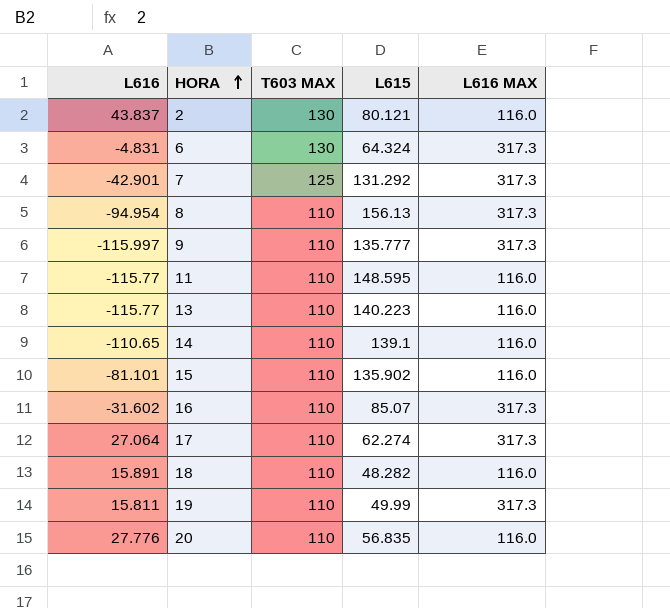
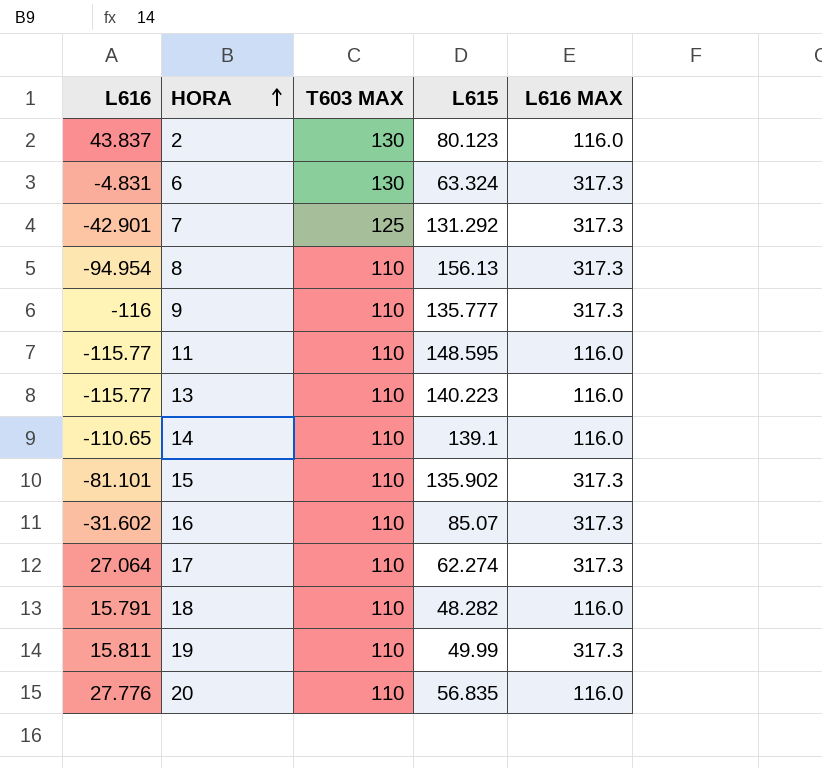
2 | L615: 80.121 -> 80.123
6 | L615: 64.324 -> 63.324
9 | L616: -115.997 -> -116
15 | L616 MAX: 116.0 -> 317.3
18 | L616: 15.891 -> 15.791

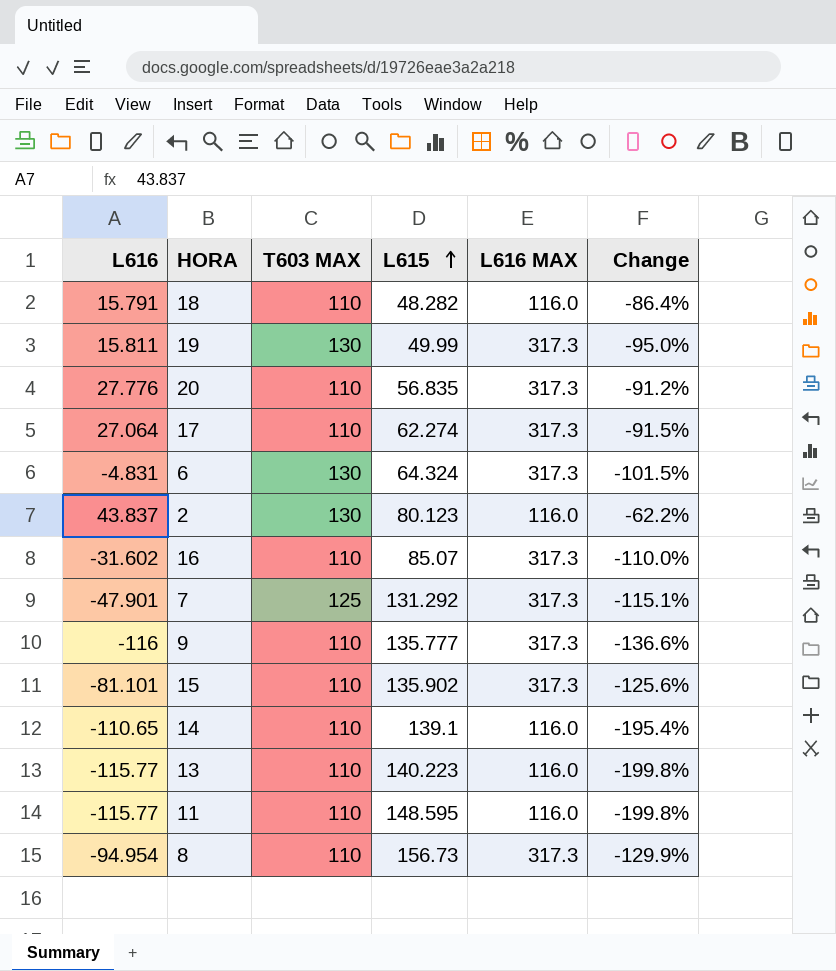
row order: HORA ascending -> L615 ascending
column Change | formula: none -> ([L616] - [L616 MAX]) / [L616 MAX]
19 | T603 MAX: 110 -> 130
20 | L616 MAX: 116.0 -> 317.3
6 | L615: 63.324 -> 64.324
7 | L616: -42.901 -> -47.901
8 | L615: 156.13 -> 156.73

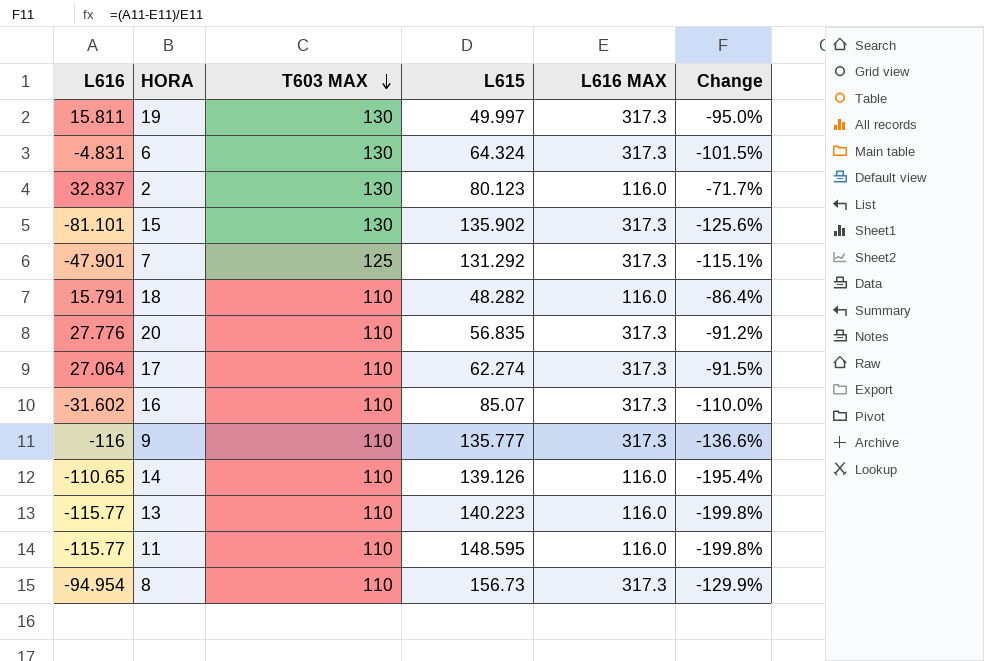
row order: L615 ascending -> T603 MAX descending
19 | L615: 49.99 -> 49.997
2 | L616: 43.837 -> 32.837
2 | Change: -62.2% -> -71.7%
15 | T603 MAX: 110 -> 130
14 | L615: 139.1 -> 139.126

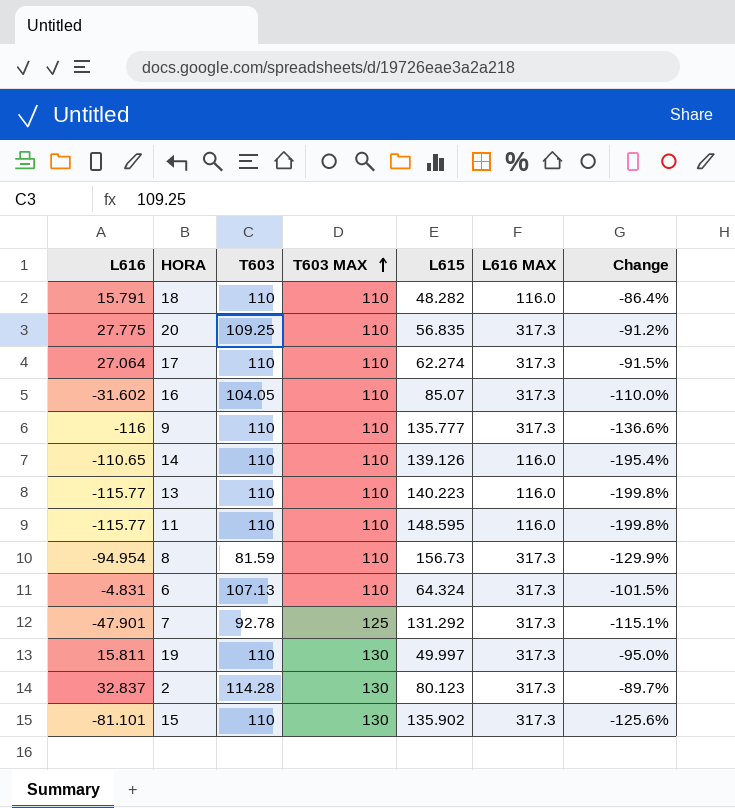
row order: T603 MAX descending -> T603 MAX ascending
column T603 | position: none -> 3
20 | L616: 27.776 -> 27.775
6 | T603 MAX: 130 -> 110
2 | L616 MAX: 116.0 -> 317.3
2 | Change: -71.7% -> -89.7%

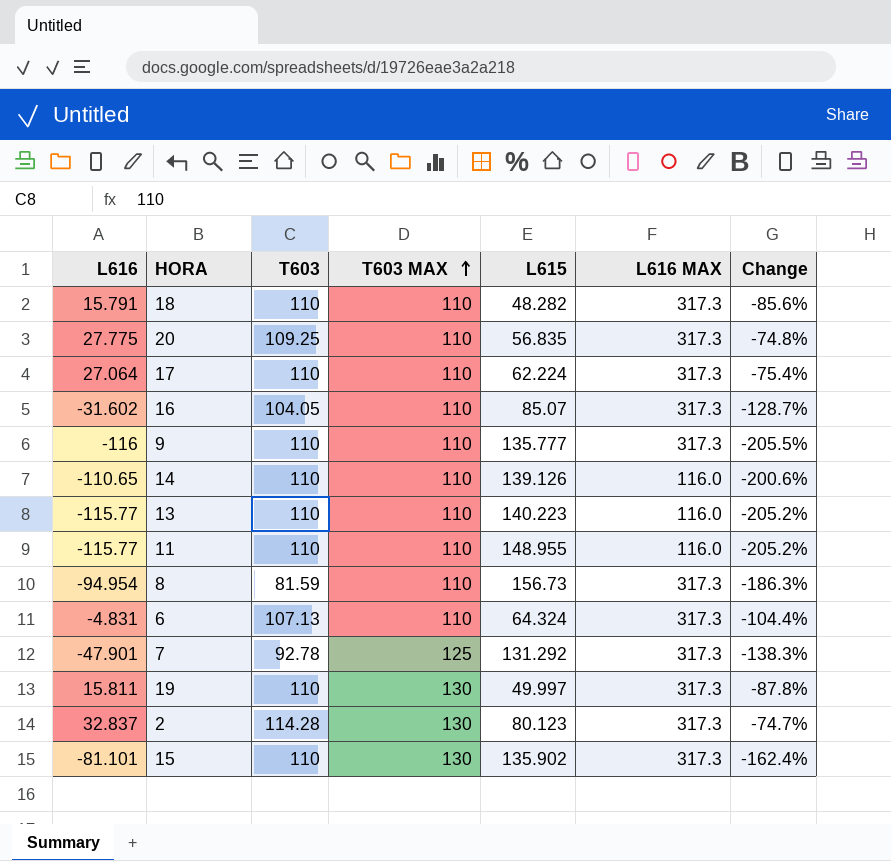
column Change | formula: ([L616] - [L616 MAX]) / [L616 MAX] -> ([L616] - [T603 MAX]) / [T603 MAX]
18 | L616 MAX: 116.0 -> 317.3
17 | L615: 62.274 -> 62.224
11 | L615: 148.595 -> 148.955

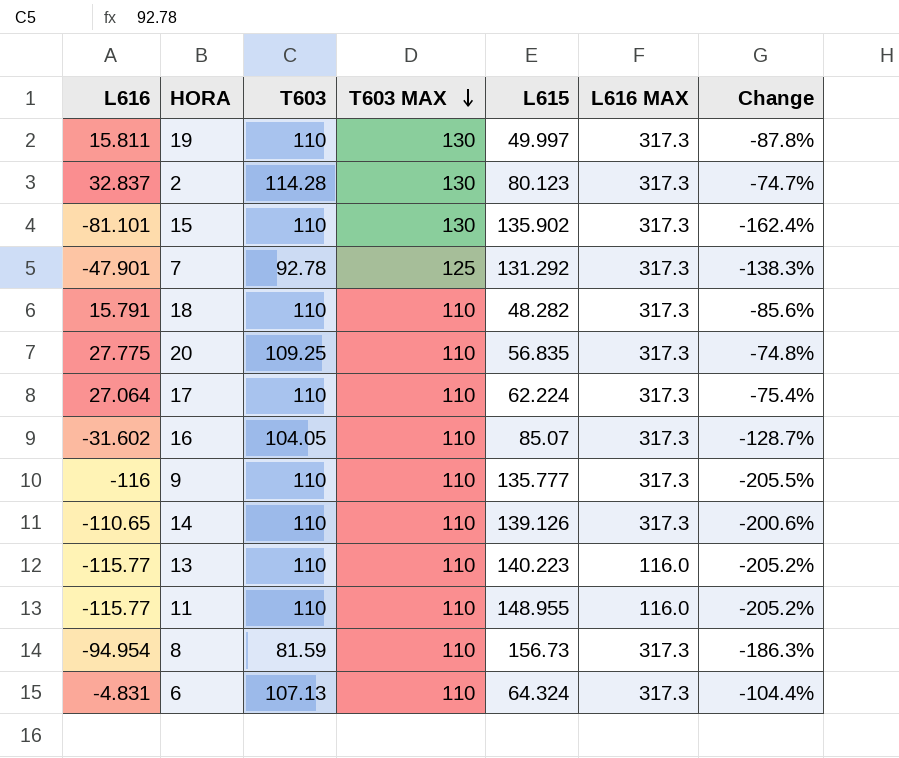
row order: T603 MAX ascending -> T603 MAX descending
14 | L616 MAX: 116.0 -> 317.3

